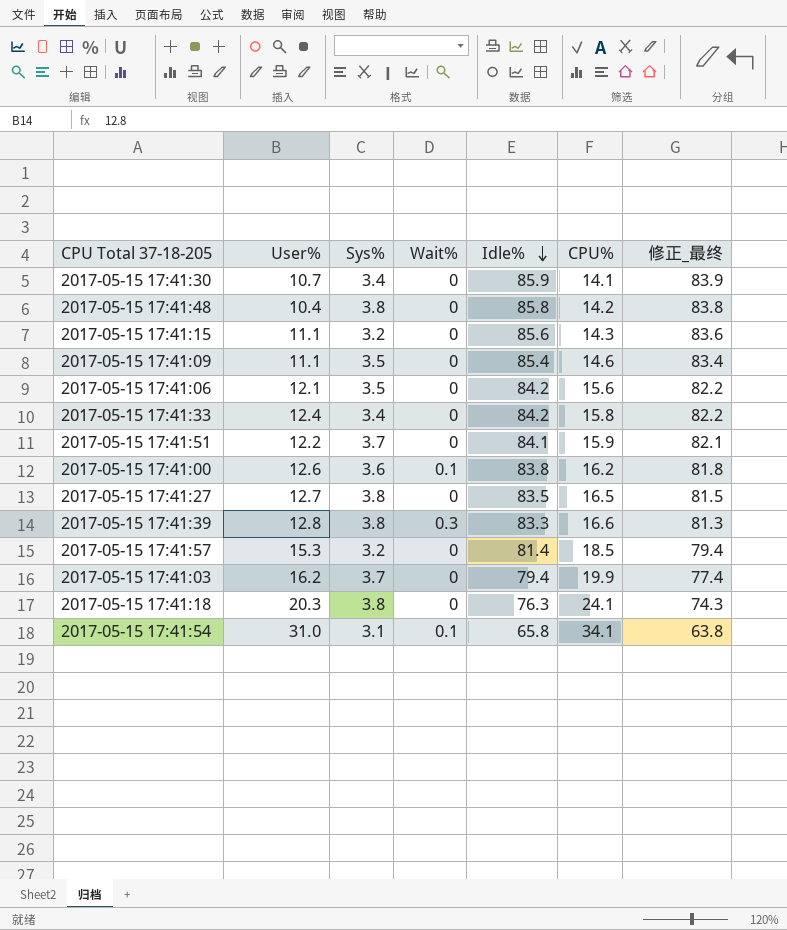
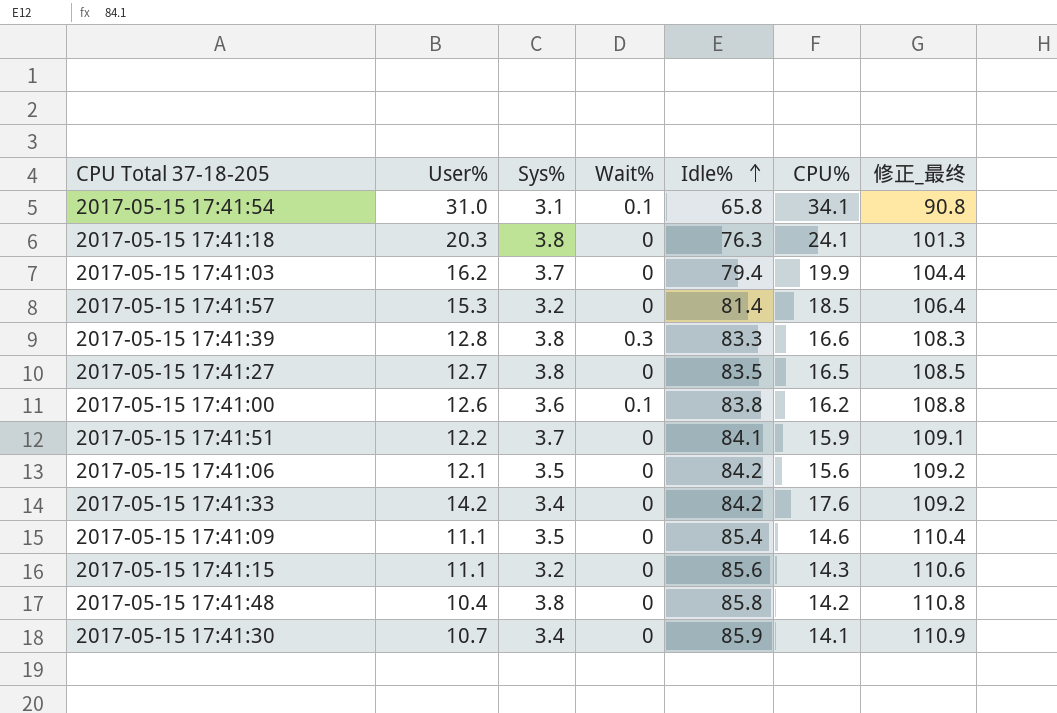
row order: Idle% descending -> Idle% ascending
column 修正_最终 | formula: [Idle%] - 2 -> [Idle%] + 25
2017-05-15 17:41:33 | User%: 12.4 -> 14.2
2017-05-15 17:41:33 | CPU%: 15.8 -> 17.6

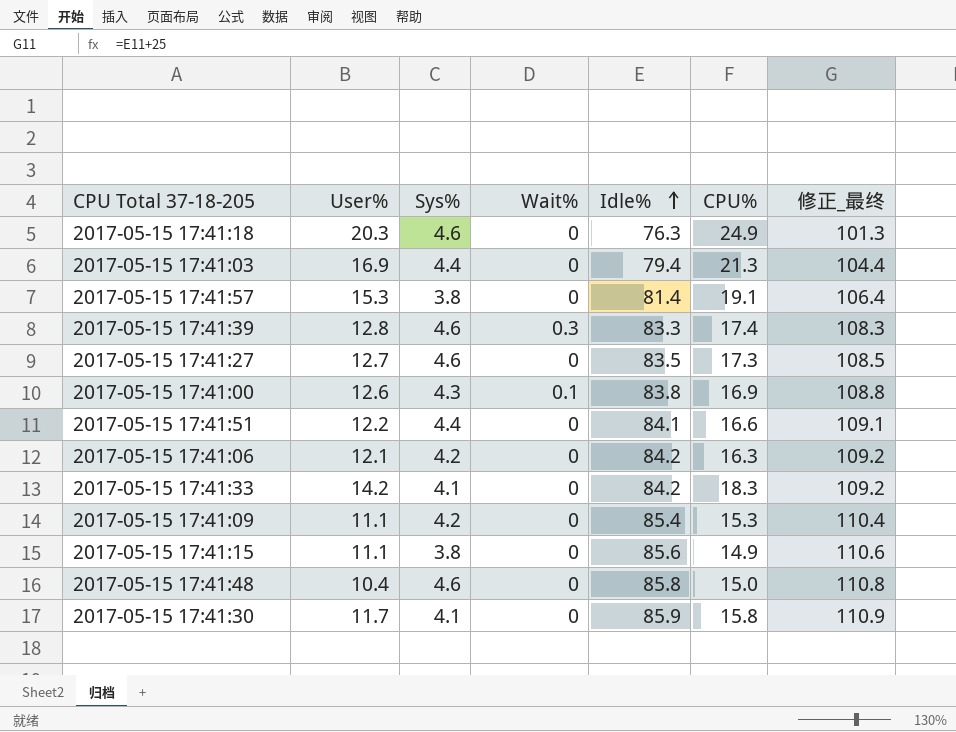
row 2017-05-15 17:41:54: 31.0 | 3.1 | 0.1 | 65.8 | 34.1 | 90.8 -> none
2017-05-15 17:41:18 | Sys%: 3.8 -> 4.6
2017-05-15 17:41:18 | CPU%: 24.1 -> 24.9
2017-05-15 17:41:03 | User%: 16.2 -> 16.9
2017-05-15 17:41:03 | Sys%: 3.7 -> 4.4
2017-05-15 17:41:03 | CPU%: 19.9 -> 21.3
2017-05-15 17:41:57 | Sys%: 3.2 -> 3.8
2017-05-15 17:41:57 | CPU%: 18.5 -> 19.1
2017-05-15 17:41:39 | Sys%: 3.8 -> 4.6
2017-05-15 17:41:39 | CPU%: 16.6 -> 17.4
2017-05-15 17:41:27 | Sys%: 3.8 -> 4.6
2017-05-15 17:41:27 | CPU%: 16.5 -> 17.3
2017-05-15 17:41:00 | Sys%: 3.6 -> 4.3
2017-05-15 17:41:00 | CPU%: 16.2 -> 16.9
2017-05-15 17:41:51 | Sys%: 3.7 -> 4.4
2017-05-15 17:41:51 | CPU%: 15.9 -> 16.6
2017-05-15 17:41:06 | Sys%: 3.5 -> 4.2
2017-05-15 17:41:06 | CPU%: 15.6 -> 16.3
2017-05-15 17:41:33 | Sys%: 3.4 -> 4.1
2017-05-15 17:41:33 | CPU%: 17.6 -> 18.3
2017-05-15 17:41:09 | Sys%: 3.5 -> 4.2
2017-05-15 17:41:09 | CPU%: 14.6 -> 15.3
2017-05-15 17:41:15 | Sys%: 3.2 -> 3.8
2017-05-15 17:41:15 | CPU%: 14.3 -> 14.9
2017-05-15 17:41:48 | Sys%: 3.8 -> 4.6
2017-05-15 17:41:48 | CPU%: 14.2 -> 15.0
2017-05-15 17:41:30 | User%: 10.7 -> 11.7
2017-05-15 17:41:30 | Sys%: 3.4 -> 4.1
2017-05-15 17:41:30 | CPU%: 14.1 -> 15.8

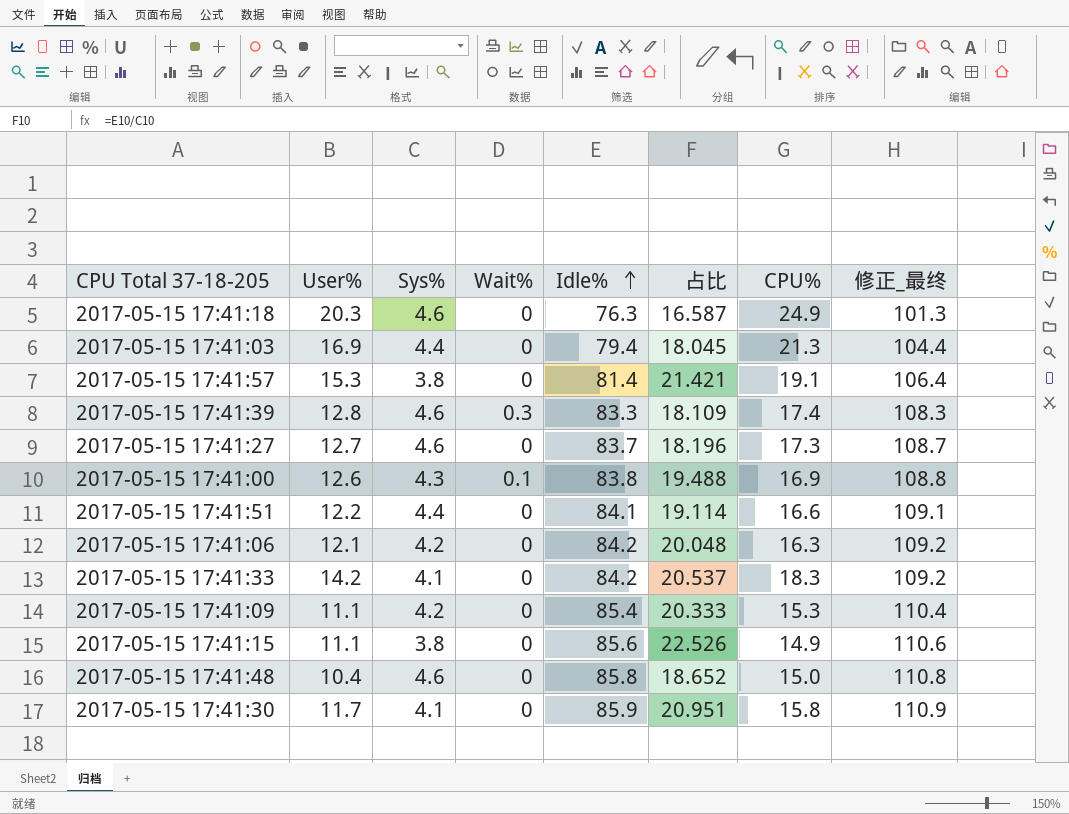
column 占比 | formula: none -> [Idle%] / [Sys%]
2017-05-15 17:41:27 | Idle%: 83.5 -> 83.7
2017-05-15 17:41:27 | 修正_最终: 108.5 -> 108.7

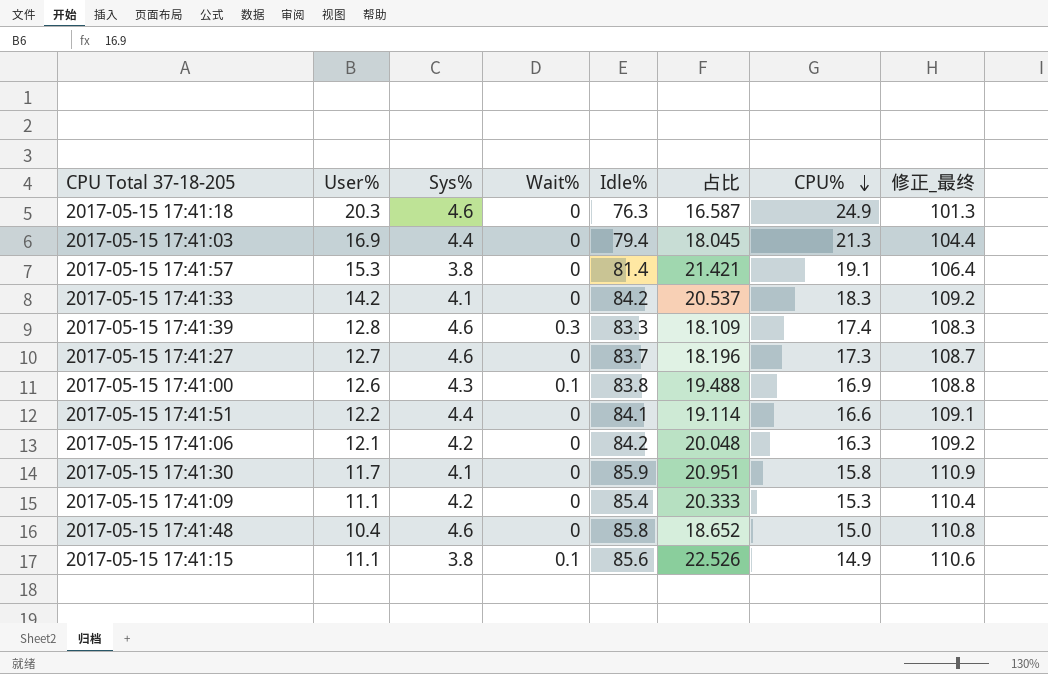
row order: Idle% ascending -> CPU% descending
2017-05-15 17:41:15 | Wait%: 0 -> 0.1

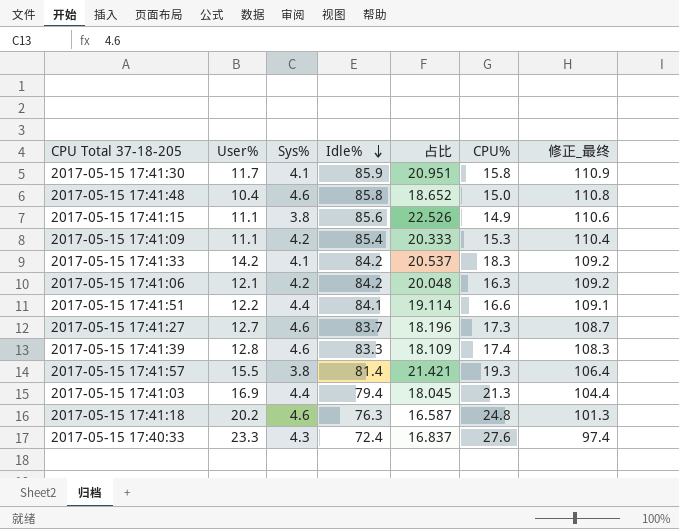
row order: CPU% descending -> Idle% descending
column Wait% | position: 4 -> none
row 2017-05-15 17:41:00: 12.6 | 4.3 | 0.1 | 83.8 | 19.488 | 16.9 | 108.8 -> none
2017-05-15 17:41:57 | User%: 15.3 -> 15.5
2017-05-15 17:41:57 | CPU%: 19.1 -> 19.3
2017-05-15 17:41:18 | User%: 20.3 -> 20.2
2017-05-15 17:41:18 | CPU%: 24.9 -> 24.8
row 2017-05-15 17:40:33: none -> 23.3 | 4.3 | 72.4 | 16.837 | 27.6 | 97.4

